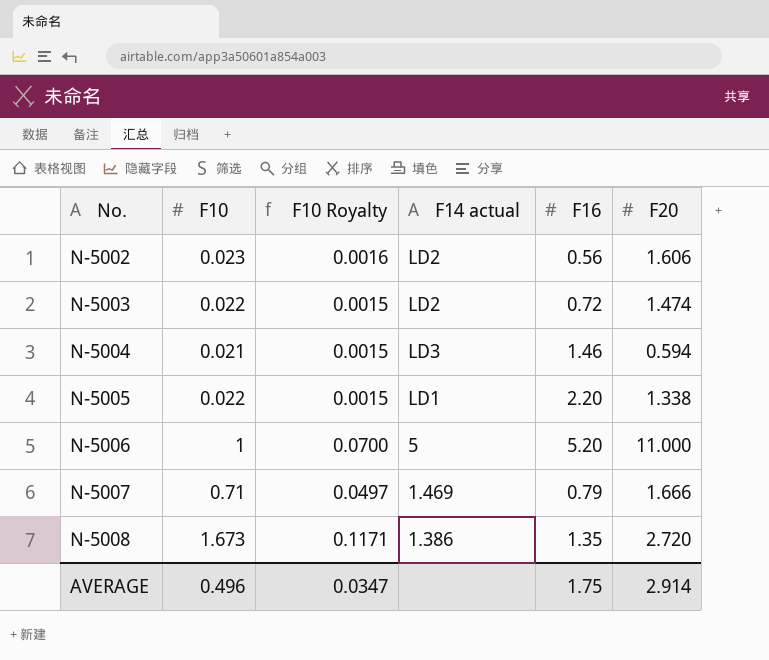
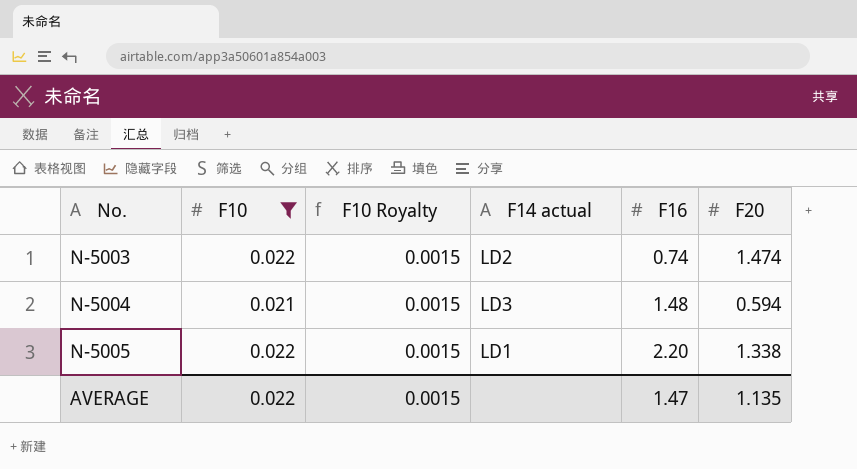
filter: none -> F10 <= 0.022
N-5003 | F16: 0.72 -> 0.74
N-5004 | F16: 1.46 -> 1.48
AVERAGE | F10: 0.496 -> 0.022
AVERAGE | F10 Royalty: 0.0347 -> 0.0015
AVERAGE | F16: 1.75 -> 1.47
AVERAGE | F20: 2.914 -> 1.135

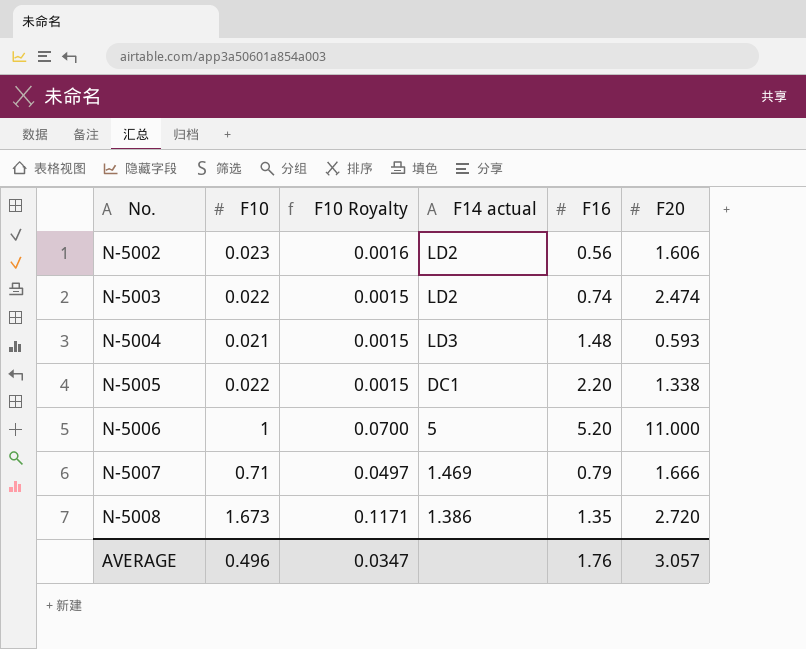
filter: F10 <= 0.022 -> none
N-5003 | F20: 1.474 -> 2.474
N-5004 | F20: 0.594 -> 0.593
N-5005 | F14 actual: LD1 -> DC1
AVERAGE | F10: 0.022 -> 0.496
AVERAGE | F10 Royalty: 0.0015 -> 0.0347
AVERAGE | F16: 1.47 -> 1.76
AVERAGE | F20: 1.135 -> 3.057

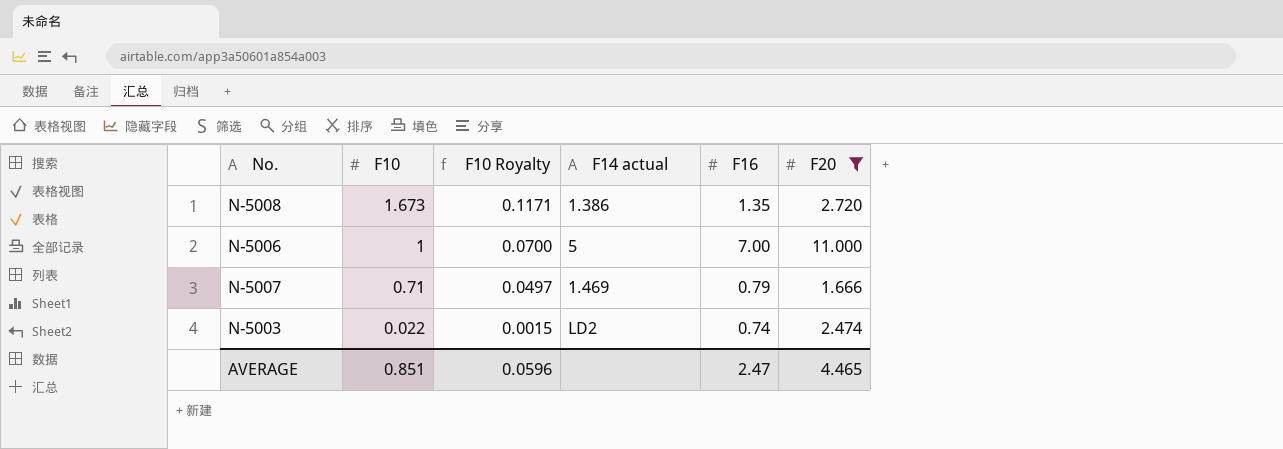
filter: none -> F20 >= 1.666
row order: No. ascending -> F10 descending
N-5006 | F16: 5.20 -> 7.00
AVERAGE | F10: 0.496 -> 0.851
AVERAGE | F10 Royalty: 0.0347 -> 0.0596
AVERAGE | F16: 1.76 -> 2.47
AVERAGE | F20: 3.057 -> 4.465

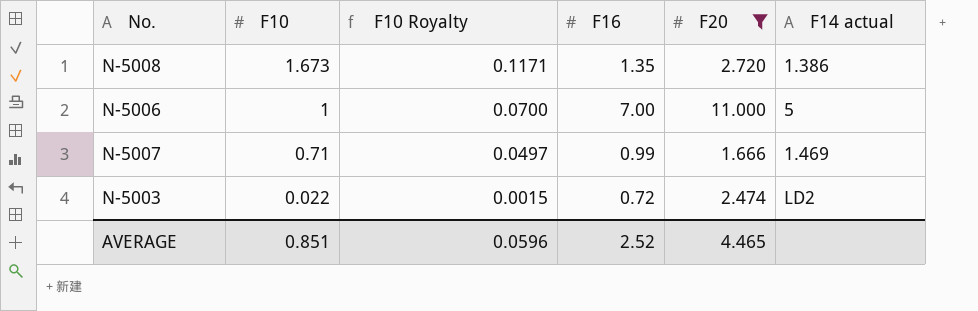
column F14 actual | position: 4 -> 6
N-5007 | F16: 0.79 -> 0.99
N-5003 | F16: 0.74 -> 0.72
AVERAGE | F16: 2.47 -> 2.52

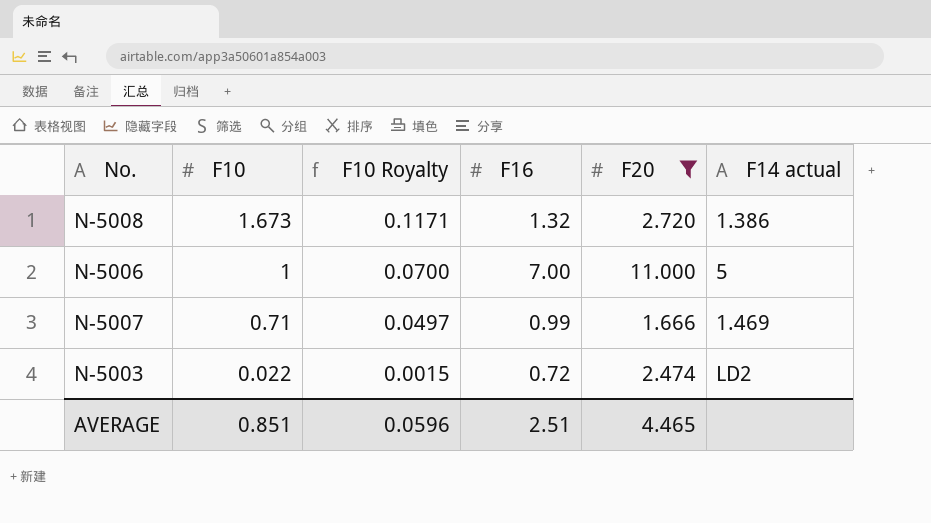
N-5008 | F16: 1.35 -> 1.32
AVERAGE | F16: 2.52 -> 2.51

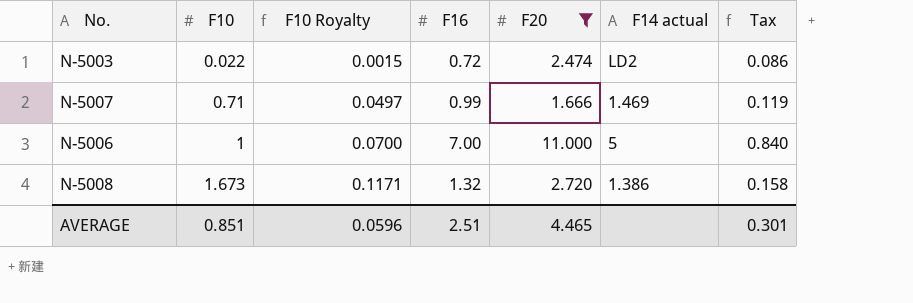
row order: F10 descending -> F10 ascending
column Tax | formula: none -> [F16] * 0.12

